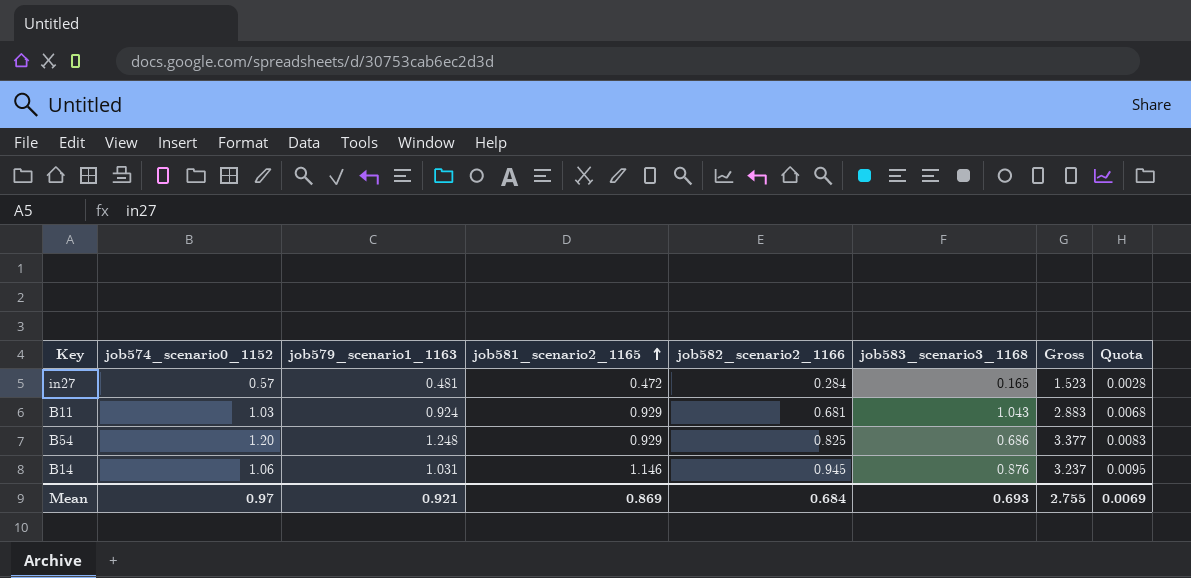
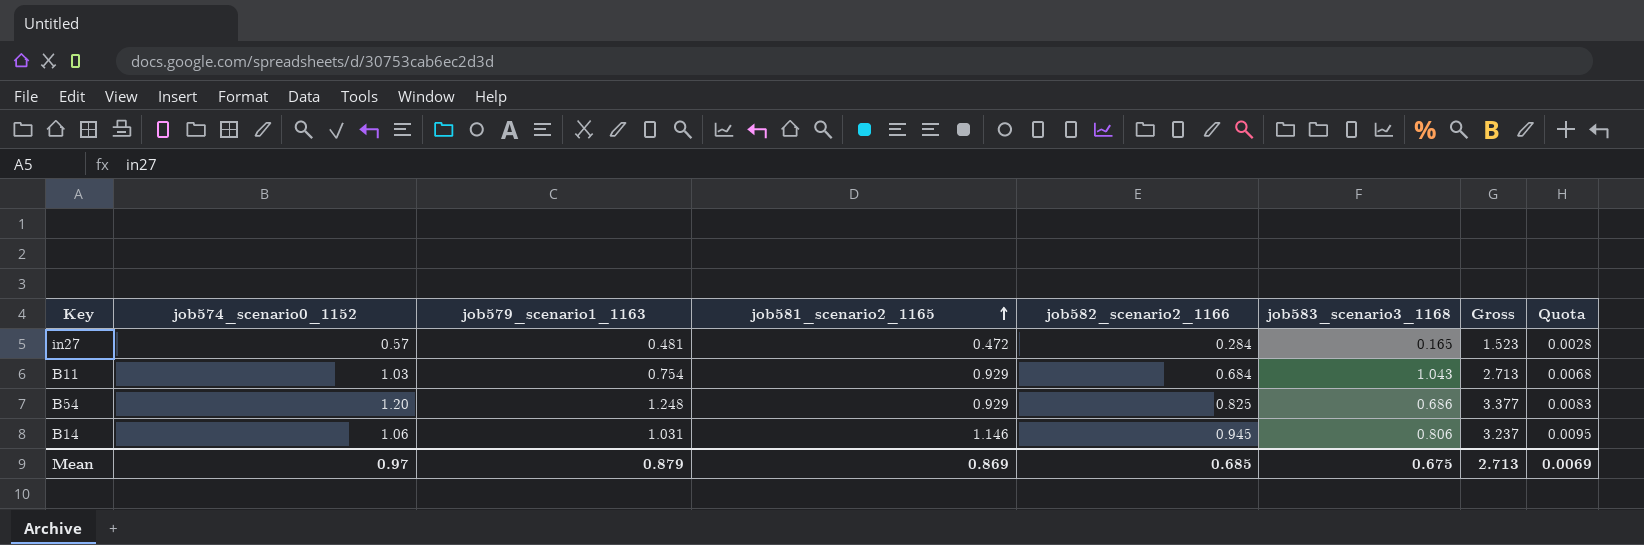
B11 | job579_scenario1_1163: 0.924 -> 0.754
B11 | job582_scenario2_1166: 0.681 -> 0.684
B11 | Gross: 2.883 -> 2.713
B14 | job583_scenario3_1168: 0.876 -> 0.806
Mean | job579_scenario1_1163: 0.921 -> 0.879
Mean | job582_scenario2_1166: 0.684 -> 0.685
Mean | job583_scenario3_1168: 0.693 -> 0.675
Mean | Gross: 2.755 -> 2.713

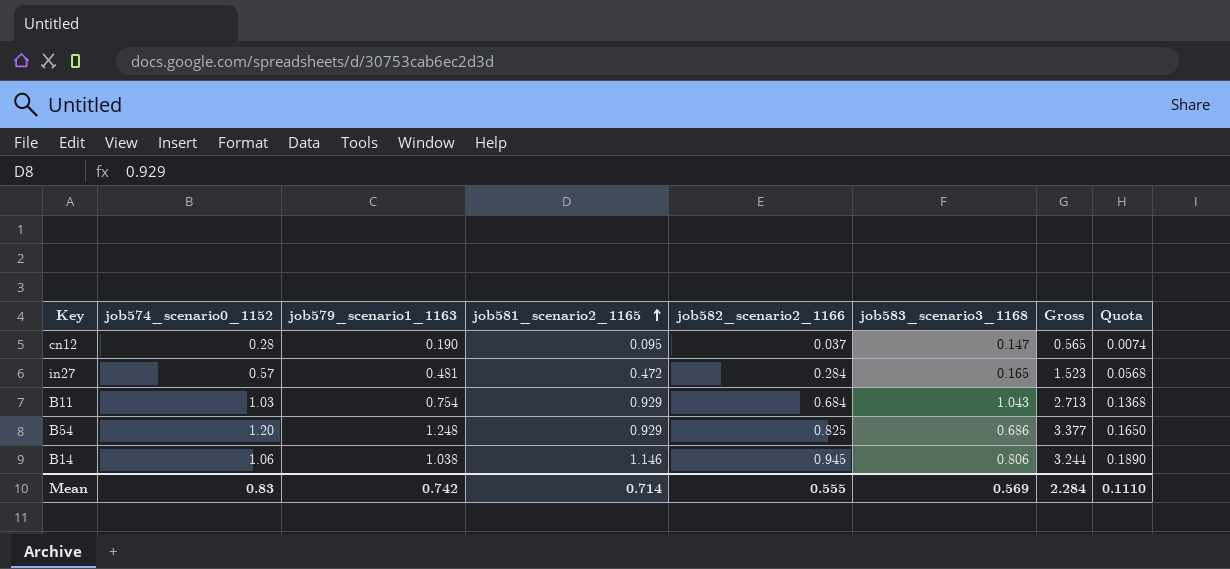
column Quota | formula: [job582_scenario2_1166] * 0.01 -> [job582_scenario2_1166] * 0.2
row cn12: none -> 0.28 | 0.190 | 0.095 | 0.037 | 0.147 | 0.565 | 0.0074
B14 | job579_scenario1_1163: 1.031 -> 1.038
B14 | Gross: 3.237 -> 3.244
Mean | job574_scenario0_1152: 0.97 -> 0.83
Mean | job579_scenario1_1163: 0.879 -> 0.742
Mean | job581_scenario2_1165: 0.869 -> 0.714
Mean | job582_scenario2_1166: 0.685 -> 0.555
Mean | job583_scenario3_1168: 0.675 -> 0.569
Mean | Gross: 2.713 -> 2.284
Mean | Quota: 0.0069 -> 0.1110

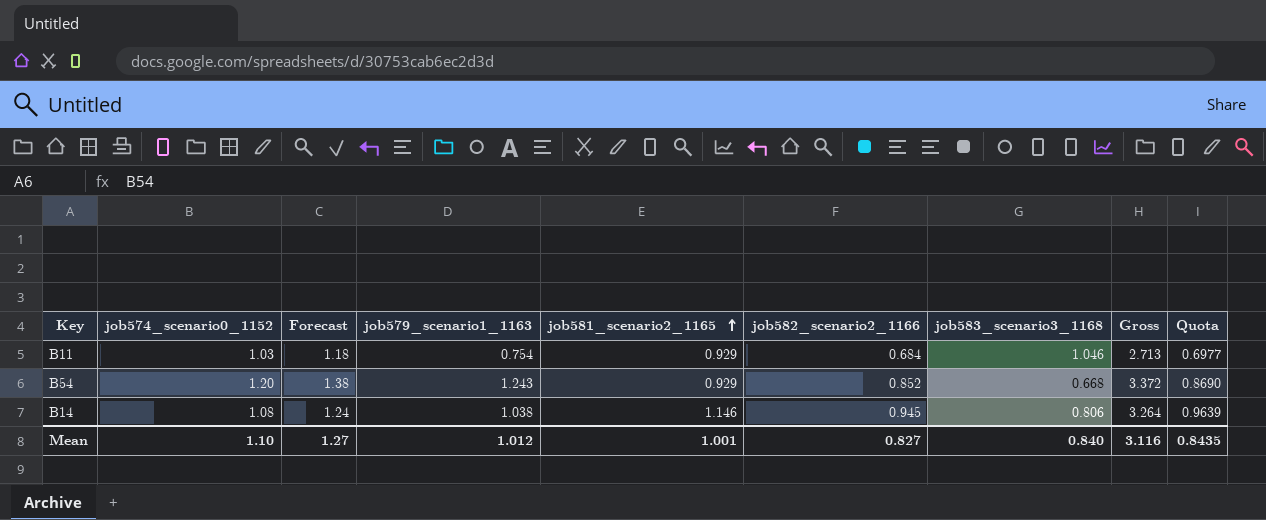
column Forecast | formula: none -> [job574_scenario0_1152] * 1.15
column Quota | formula: [job582_scenario2_1166] * 0.2 -> [job582_scenario2_1166] * 1.02
row cn12: 0.28 | 0.190 | 0.095 | 0.037 | 0.147 | 0.565 | 0.0074 -> none
row in27: 0.57 | 0.481 | 0.472 | 0.284 | 0.165 | 1.523 | 0.0568 -> none
B11 | job583_scenario3_1168: 1.043 -> 1.046
B54 | job579_scenario1_1163: 1.248 -> 1.243
B54 | job582_scenario2_1166: 0.825 -> 0.852
B54 | job583_scenario3_1168: 0.686 -> 0.668
B54 | Gross: 3.377 -> 3.372
B14 | job574_scenario0_1152: 1.06 -> 1.08
B14 | Gross: 3.244 -> 3.264
Mean | job574_scenario0_1152: 0.83 -> 1.10
Mean | job579_scenario1_1163: 0.742 -> 1.012
Mean | job581_scenario2_1165: 0.714 -> 1.001
Mean | job582_scenario2_1166: 0.555 -> 0.827
Mean | job583_scenario3_1168: 0.569 -> 0.840
Mean | Gross: 2.284 -> 3.116
Mean | Quota: 0.1110 -> 0.8435

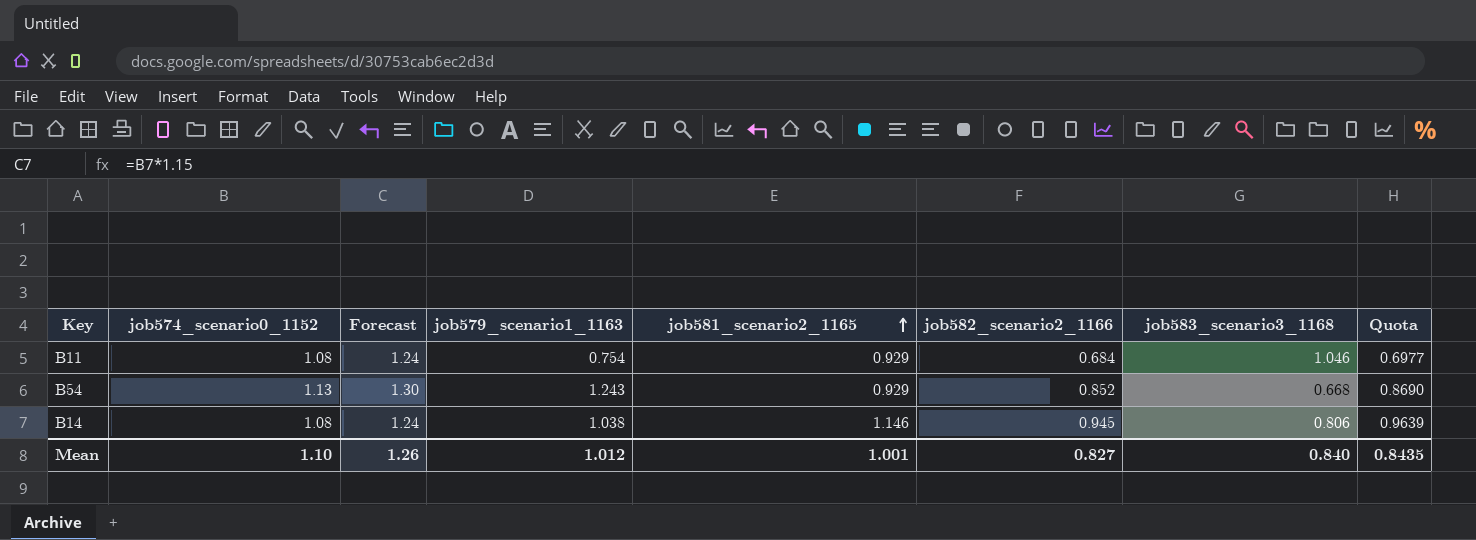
column Gross | formula: [job574_scenario0_1152] + [job579_scenario1_1163] + [job581_scenario2_1165] -> none
B11 | job574_scenario0_1152: 1.03 -> 1.08
B11 | Forecast: 1.18 -> 1.24
B54 | job574_scenario0_1152: 1.20 -> 1.13
B54 | Forecast: 1.38 -> 1.30
Mean | Forecast: 1.27 -> 1.26

